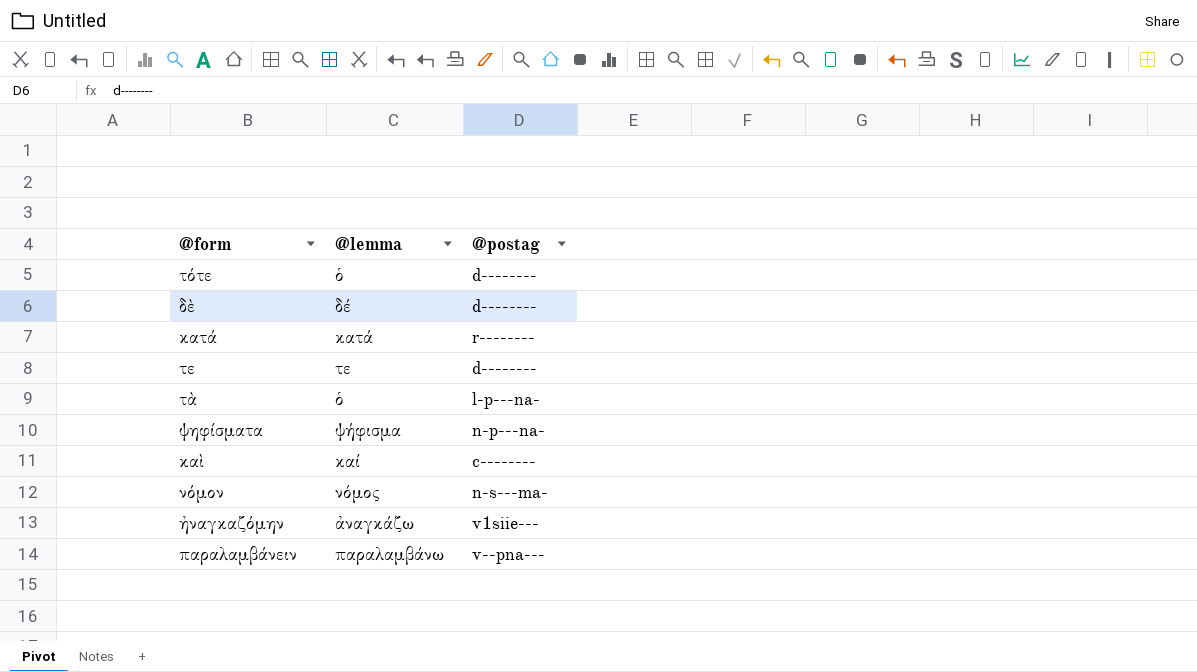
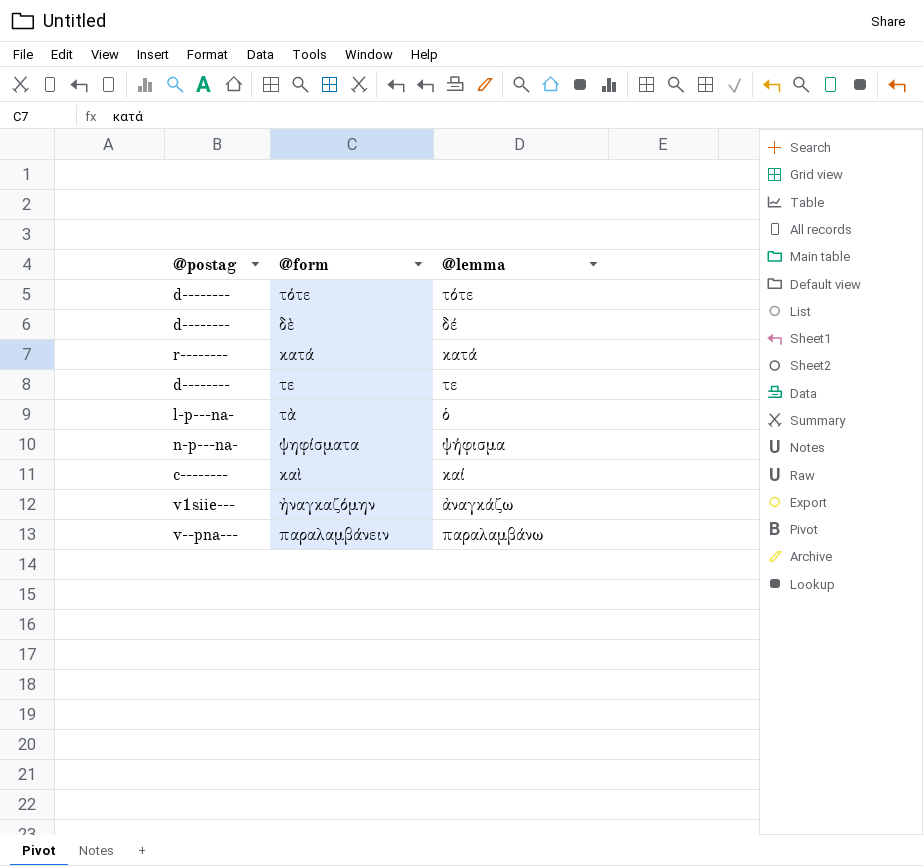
column @postag | position: 3 -> 1
row νόμον: νόμος | n-s---ma- -> none
τότε | @lemma: ὁ -> τότε

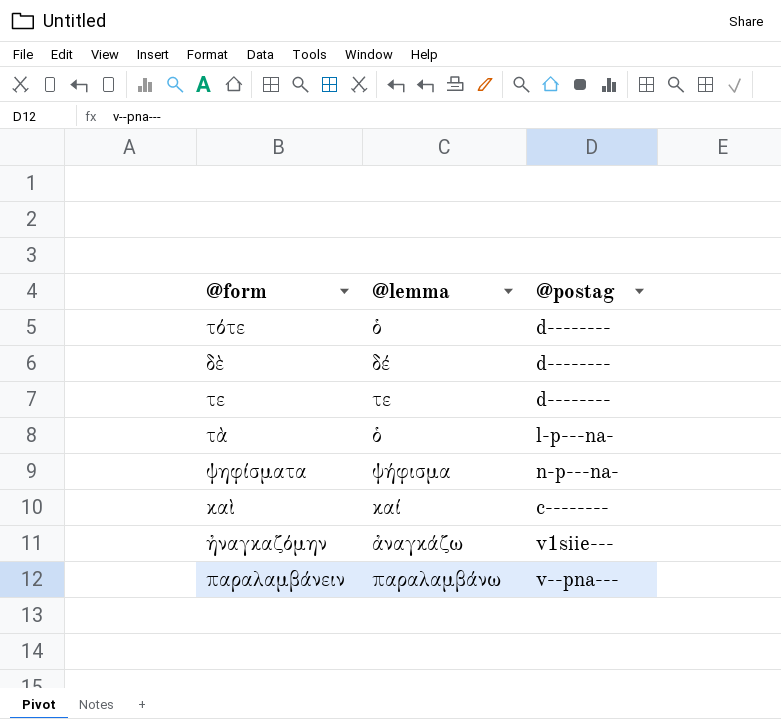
column @postag | position: 1 -> 3
row κατά: r-------- | κατά -> none
τότε | @lemma: τότε -> ὁ

